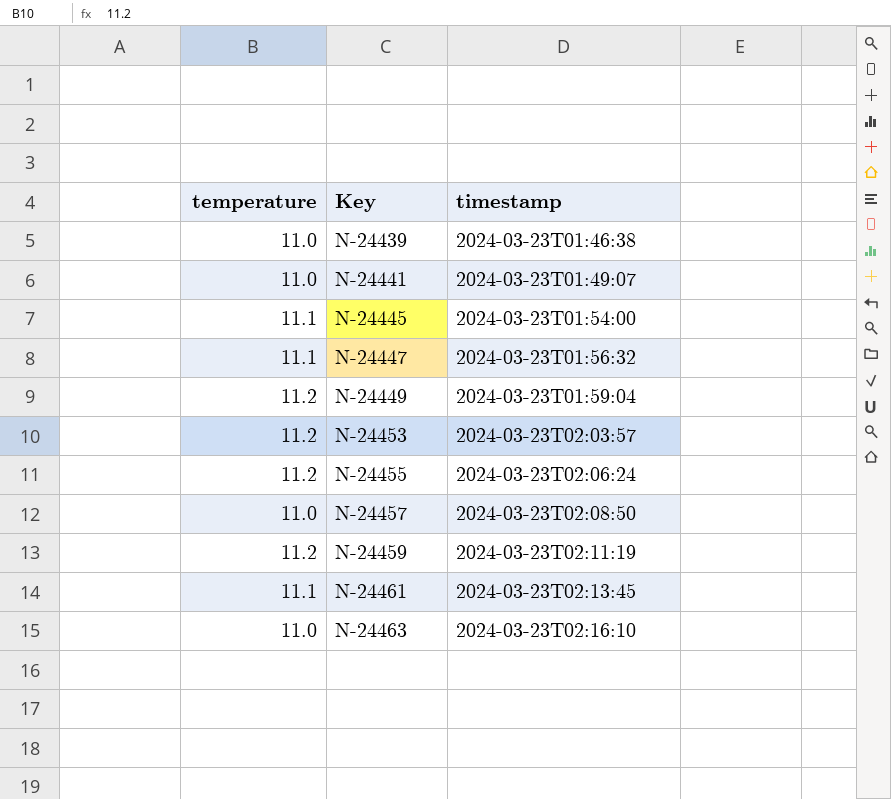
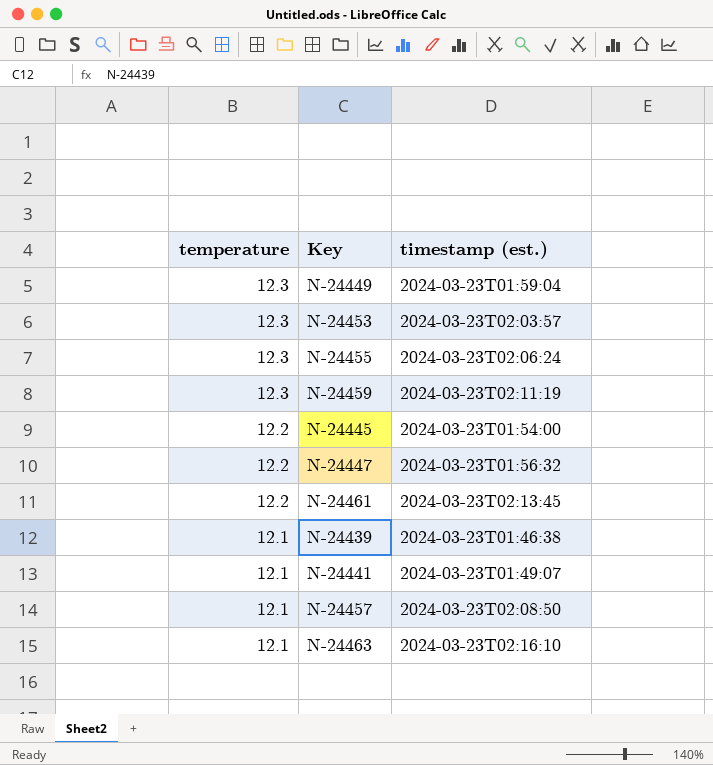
row order: Key ascending -> temperature descending
column name: timestamp -> timestamp (est.)
N-24449 | temperature: 11.2 -> 12.3
N-24453 | temperature: 11.2 -> 12.3
N-24455 | temperature: 11.2 -> 12.3
N-24459 | temperature: 11.2 -> 12.3
N-24445 | temperature: 11.1 -> 12.2
N-24447 | temperature: 11.1 -> 12.2
N-24461 | temperature: 11.1 -> 12.2
N-24439 | temperature: 11.0 -> 12.1
N-24441 | temperature: 11.0 -> 12.1
N-24457 | temperature: 11.0 -> 12.1
N-24463 | temperature: 11.0 -> 12.1

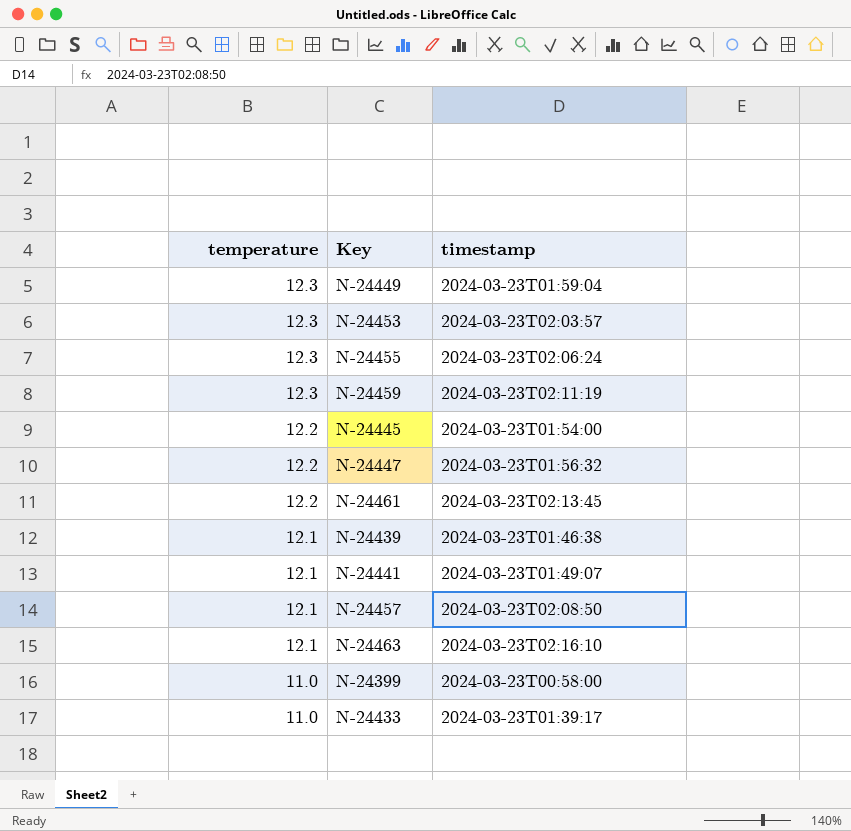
column name: timestamp (est.) -> timestamp
row N-24399: none -> 11.0 | 2024-03-23T00:58:00
row N-24433: none -> 11.0 | 2024-03-23T01:39:17

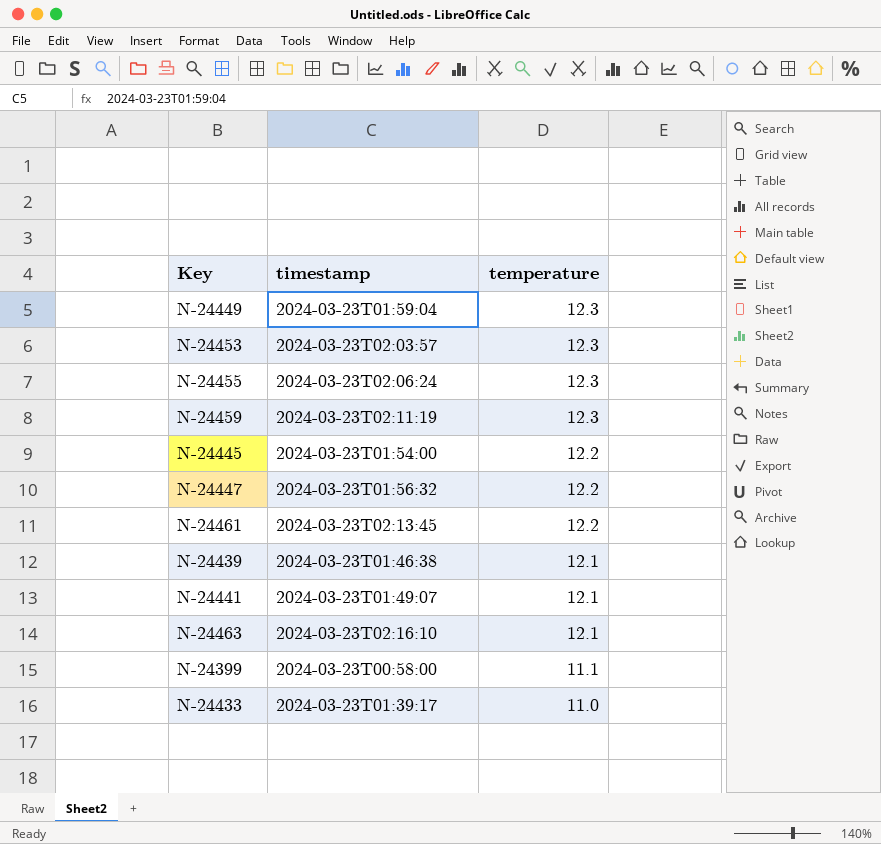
column temperature | position: 1 -> 3
row N-24457: 12.1 | 2024-03-23T02:08:50 -> none
N-24399 | temperature: 11.0 -> 11.1

